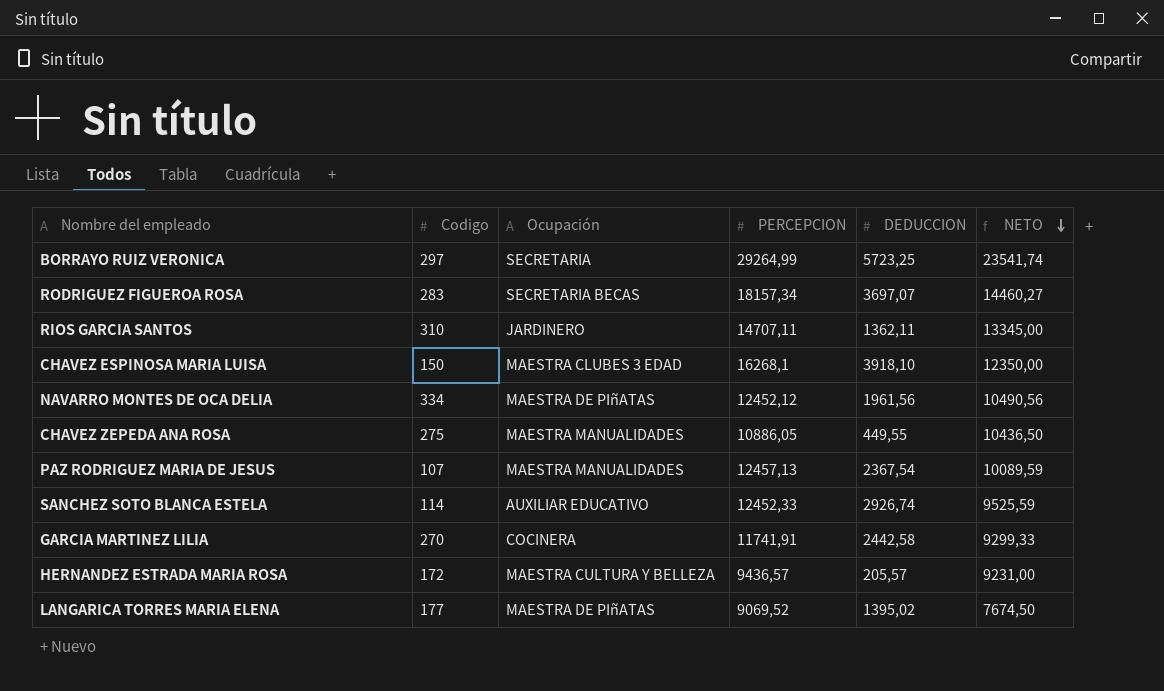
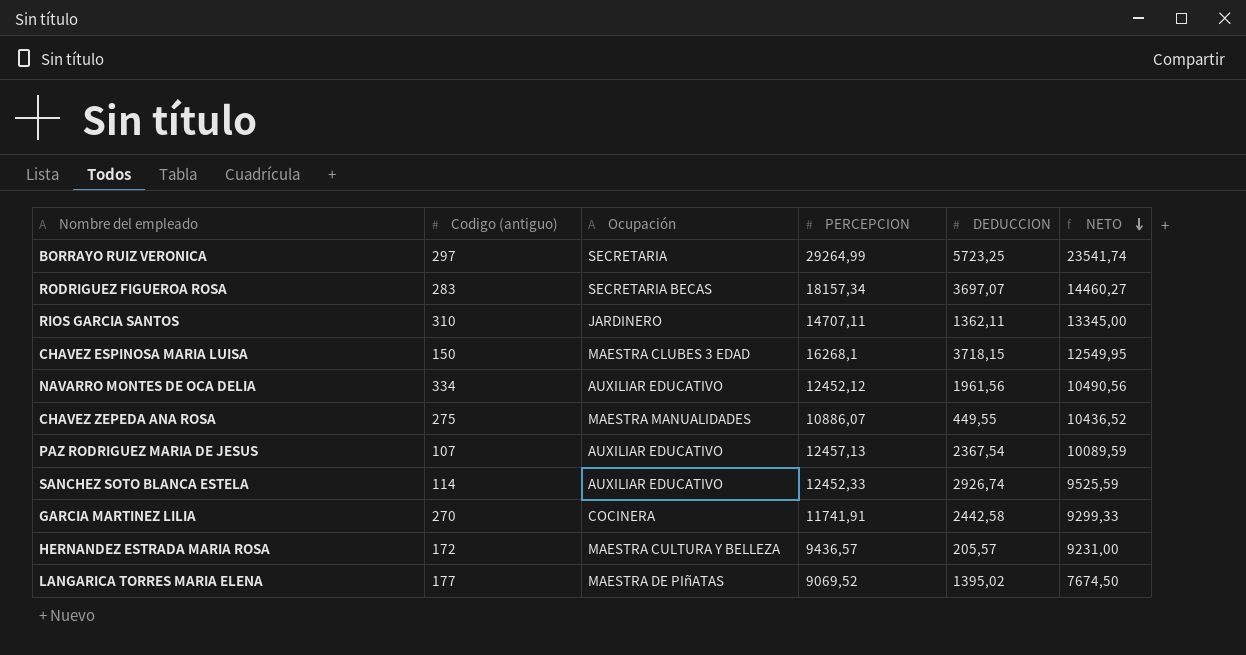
column name: Codigo -> Codigo (antiguo)
CHAVEZ ESPINOSA MARIA LUISA | DEDUCCION: 3918,10 -> 3718,15
CHAVEZ ESPINOSA MARIA LUISA | NETO: 12350,00 -> 12549,95
NAVARRO MONTES DE OCA DELIA | Ocupación: MAESTRA DE PIñATAS -> AUXILIAR EDUCATIVO
CHAVEZ ZEPEDA ANA ROSA | PERCEPCION: 10886,05 -> 10886,07
CHAVEZ ZEPEDA ANA ROSA | NETO: 10436,50 -> 10436,52
PAZ RODRIGUEZ MARIA DE JESUS | Ocupación: MAESTRA MANUALIDADES -> AUXILIAR EDUCATIVO

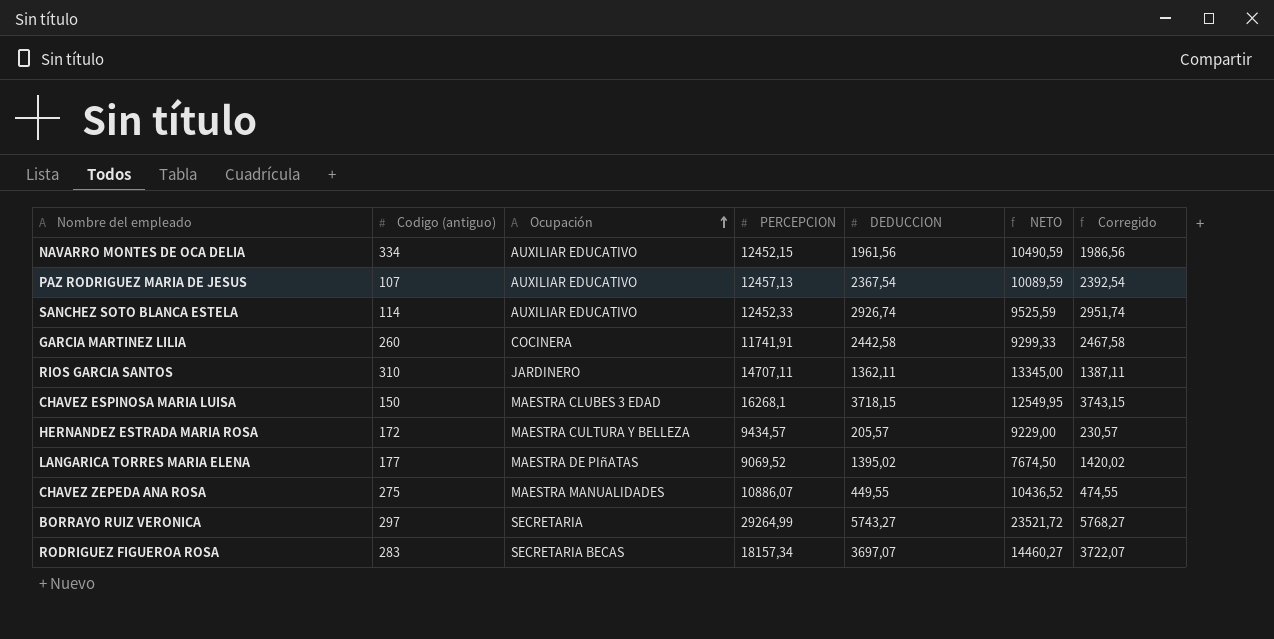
row order: NETO descending -> Ocupación ascending
column Corregido | formula: none -> [DEDUCCION] + 25
NAVARRO MONTES DE OCA DELIA | PERCEPCION: 12452,12 -> 12452,15
NAVARRO MONTES DE OCA DELIA | NETO: 10490,56 -> 10490,59
GARCIA MARTINEZ LILIA | Codigo (antiguo): 270 -> 260
HERNANDEZ ESTRADA MARIA ROSA | PERCEPCION: 9436,57 -> 9434,57
HERNANDEZ ESTRADA MARIA ROSA | NETO: 9231,00 -> 9229,00
BORRAYO RUIZ VERONICA | DEDUCCION: 5723,25 -> 5743,27
BORRAYO RUIZ VERONICA | NETO: 23541,74 -> 23521,72

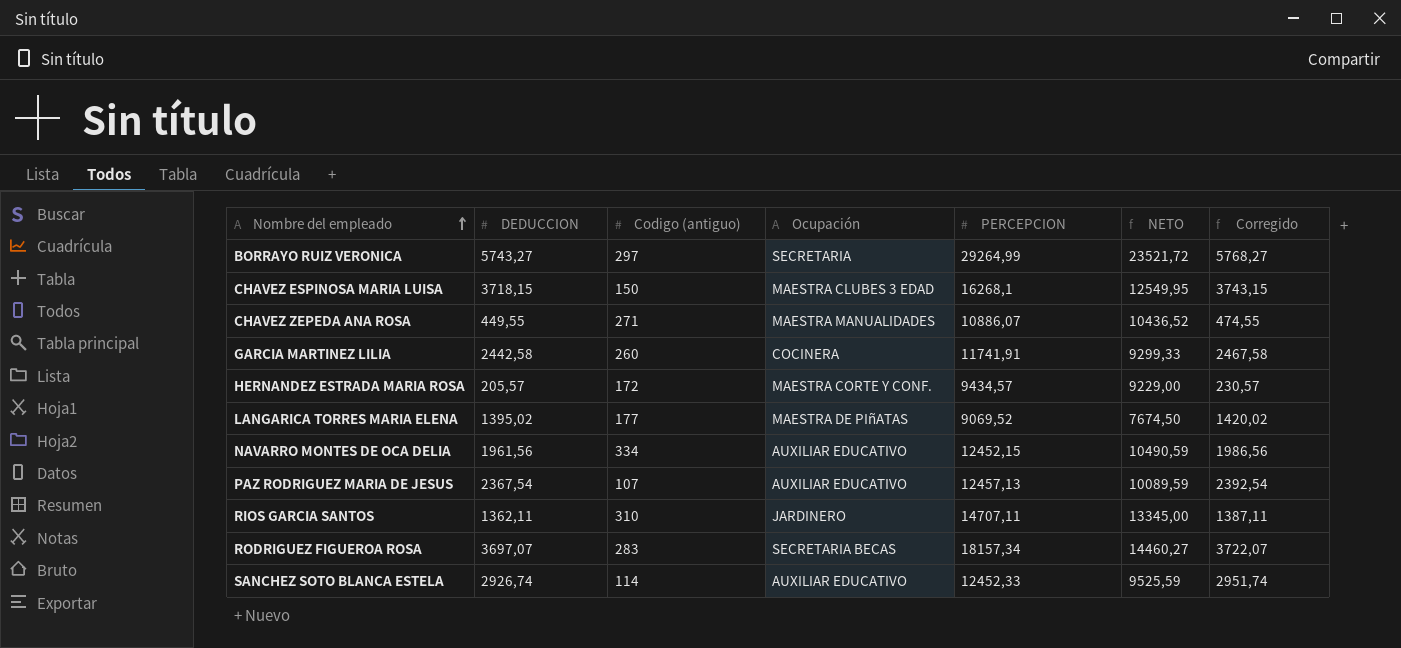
row order: Ocupación ascending -> Nombre del empleado ascending
column DEDUCCION | position: 5 -> 2
CHAVEZ ZEPEDA ANA ROSA | Codigo (antiguo): 275 -> 271
HERNANDEZ ESTRADA MARIA ROSA | Ocupación: MAESTRA CULTURA Y BELLEZA -> MAESTRA CORTE Y CONF.

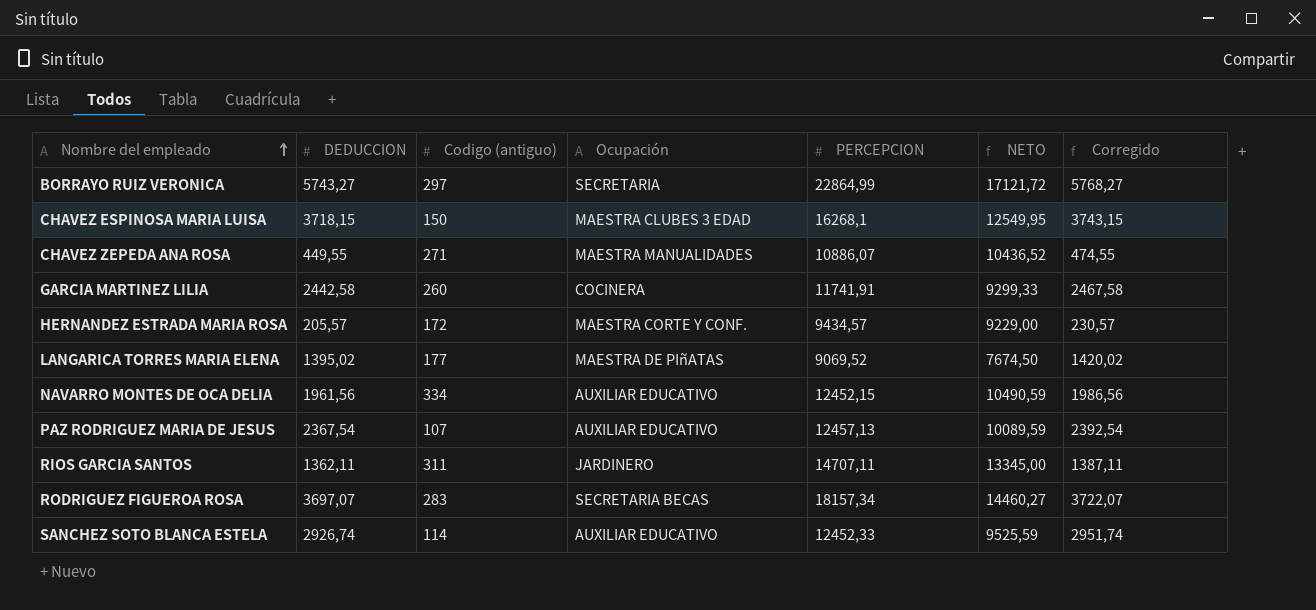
BORRAYO RUIZ VERONICA | PERCEPCION: 29264,99 -> 22864,99
BORRAYO RUIZ VERONICA | NETO: 23521,72 -> 17121,72
RIOS GARCIA SANTOS | Codigo (antiguo): 310 -> 311

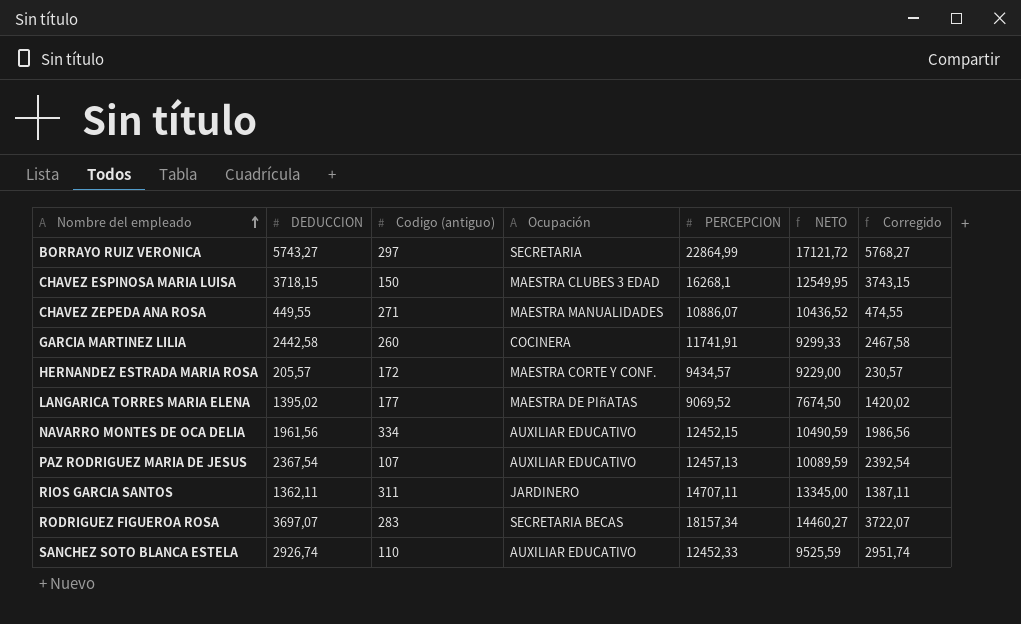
SANCHEZ SOTO BLANCA ESTELA | Codigo (antiguo): 114 -> 110

